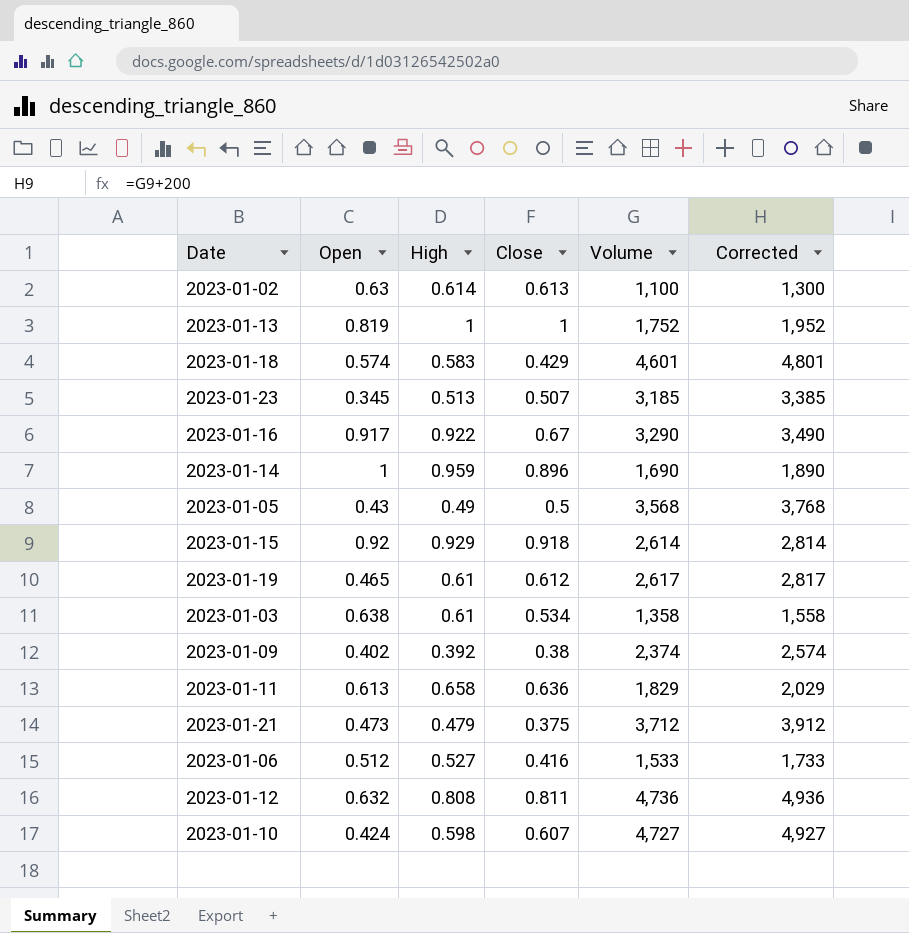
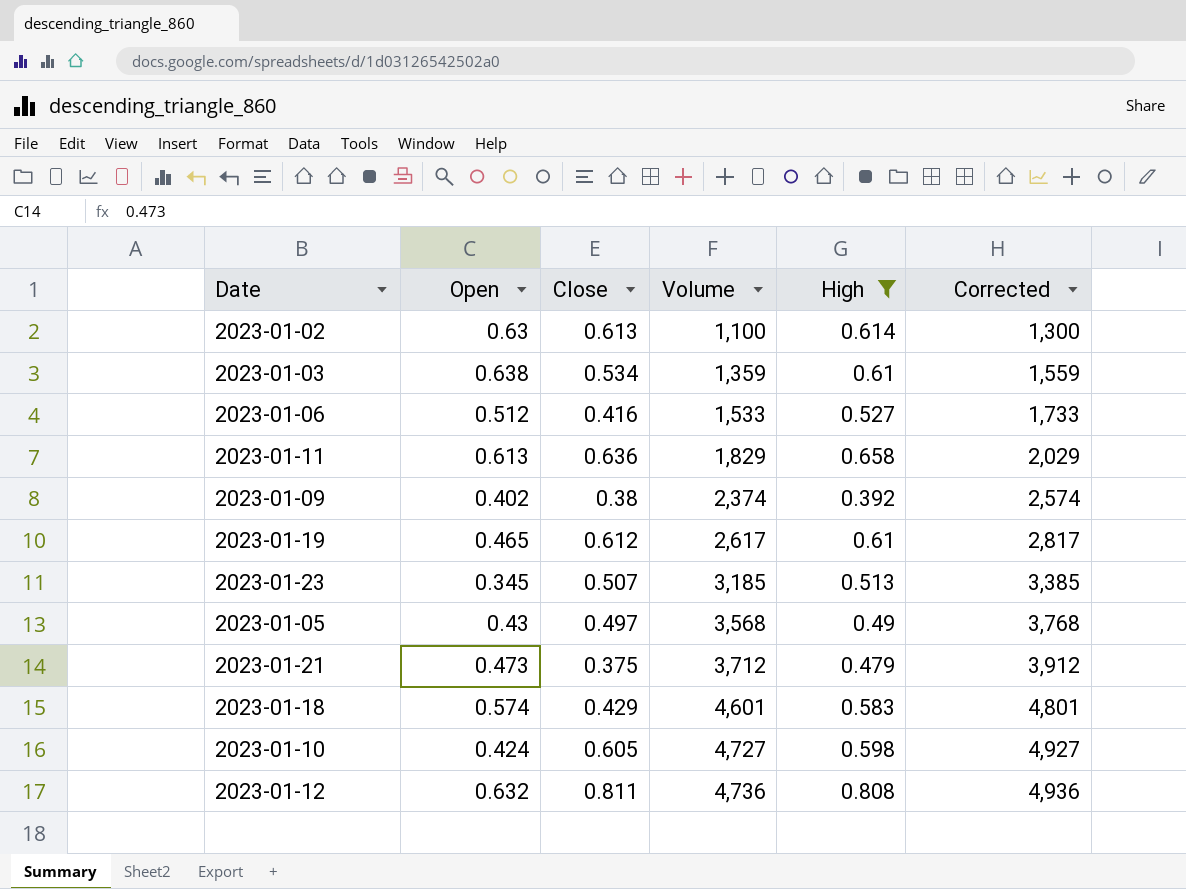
filter: none -> High <= 0.808
row order: none -> Volume ascending
column High | position: 3 -> 5
2023-01-03 | Volume: 1,358 -> 1,359
2023-01-03 | Corrected: 1,558 -> 1,559
2023-01-05 | Close: 0.5 -> 0.497
2023-01-10 | Close: 0.607 -> 0.605

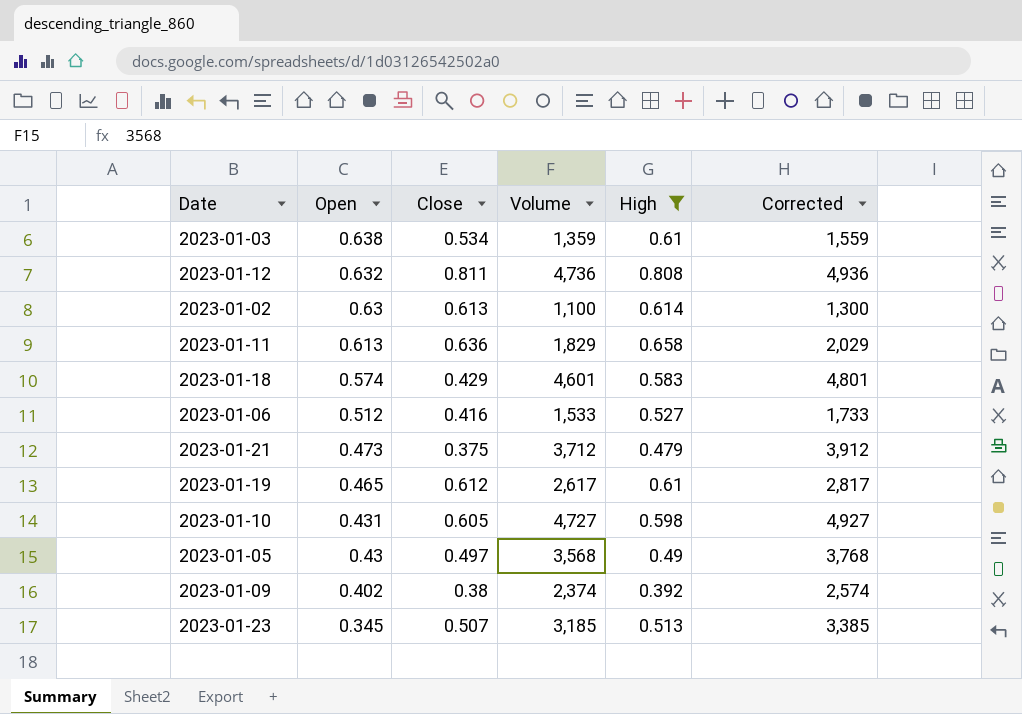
row order: Volume ascending -> Open descending
2023-01-10 | Open: 0.424 -> 0.431

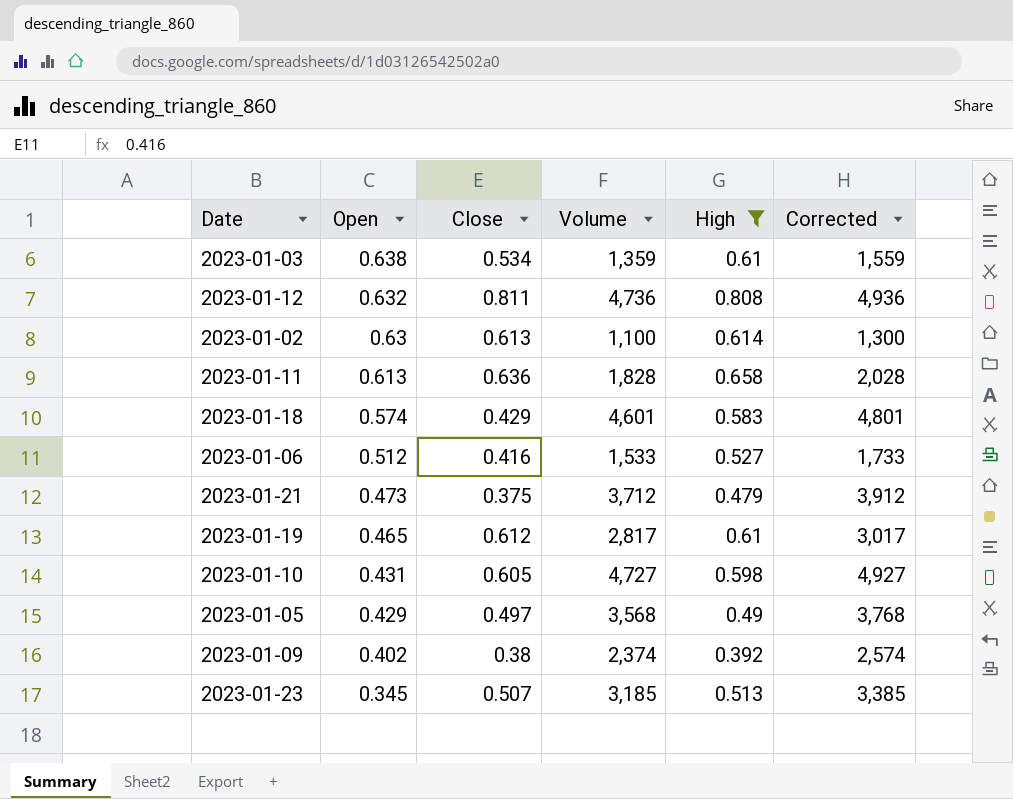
2023-01-11 | Volume: 1,829 -> 1,828
2023-01-11 | Corrected: 2,029 -> 2,028
2023-01-19 | Volume: 2,617 -> 2,817
2023-01-19 | Corrected: 2,817 -> 3,017
2023-01-05 | Open: 0.43 -> 0.429

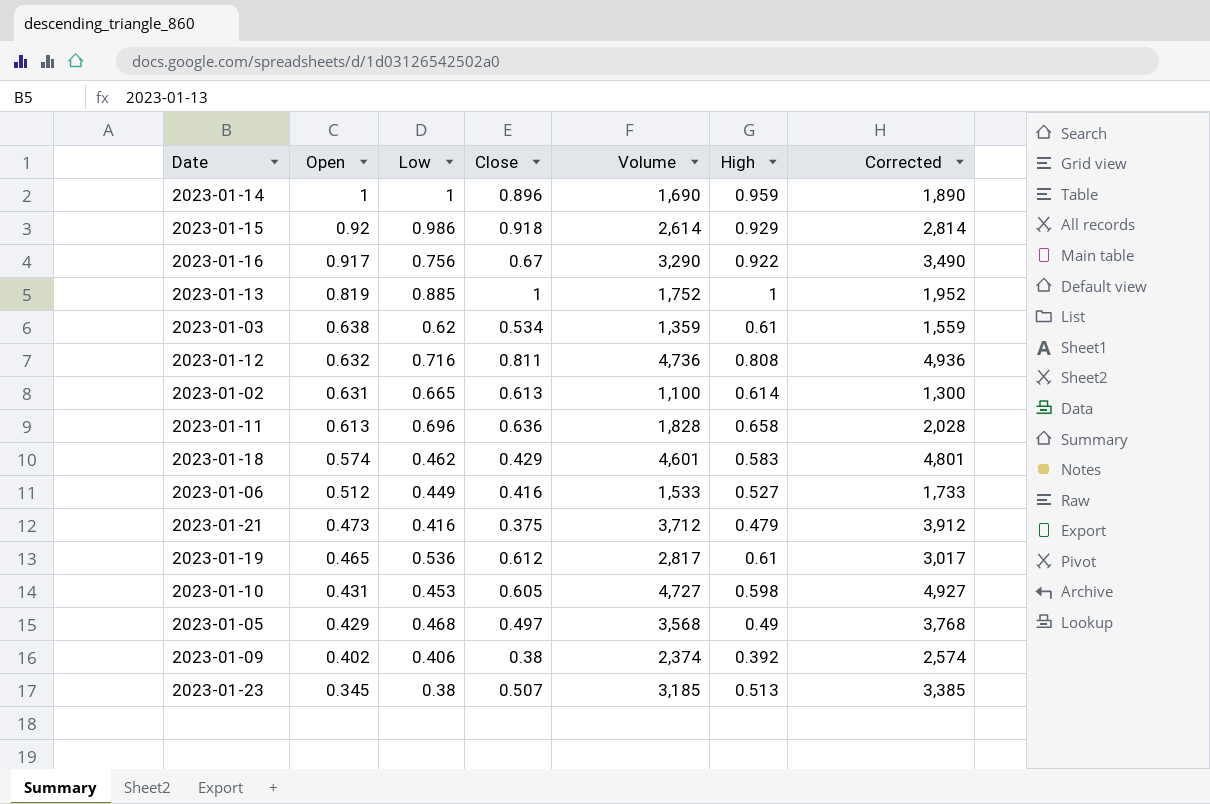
filter: High <= 0.808 -> none
column Low | position: none -> 3
2023-01-02 | Open: 0.63 -> 0.631

